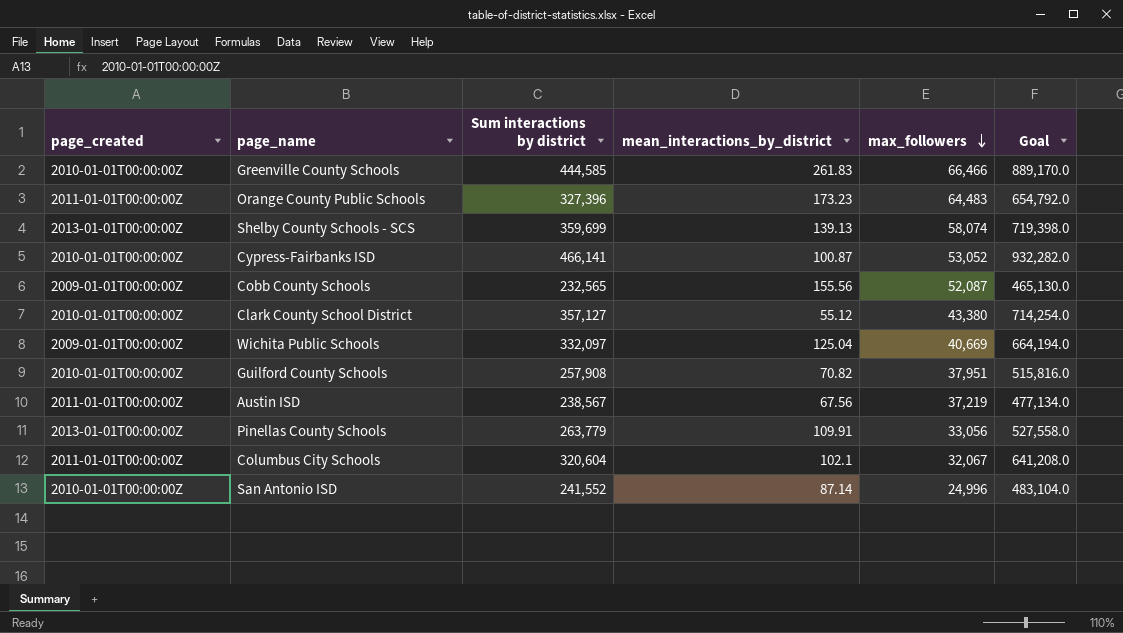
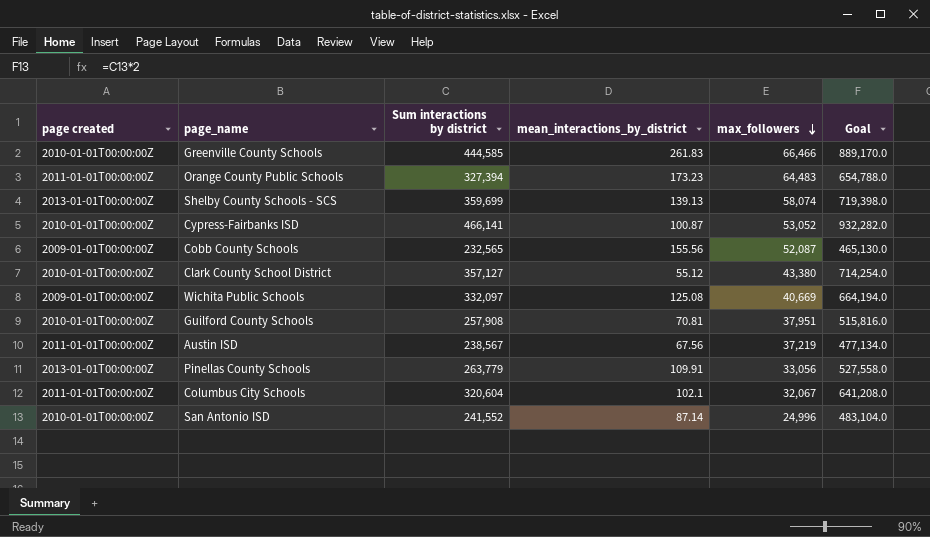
column name: page_created -> page created
Orange County Public Schools | Sum interactions by district: 327,396 -> 327,394
Orange County Public Schools | Goal: 654,792.0 -> 654,788.0
Wichita Public Schools | mean_interactions_by_district: 125.04 -> 125.08
Guilford County Schools | mean_interactions_by_district: 70.82 -> 70.81

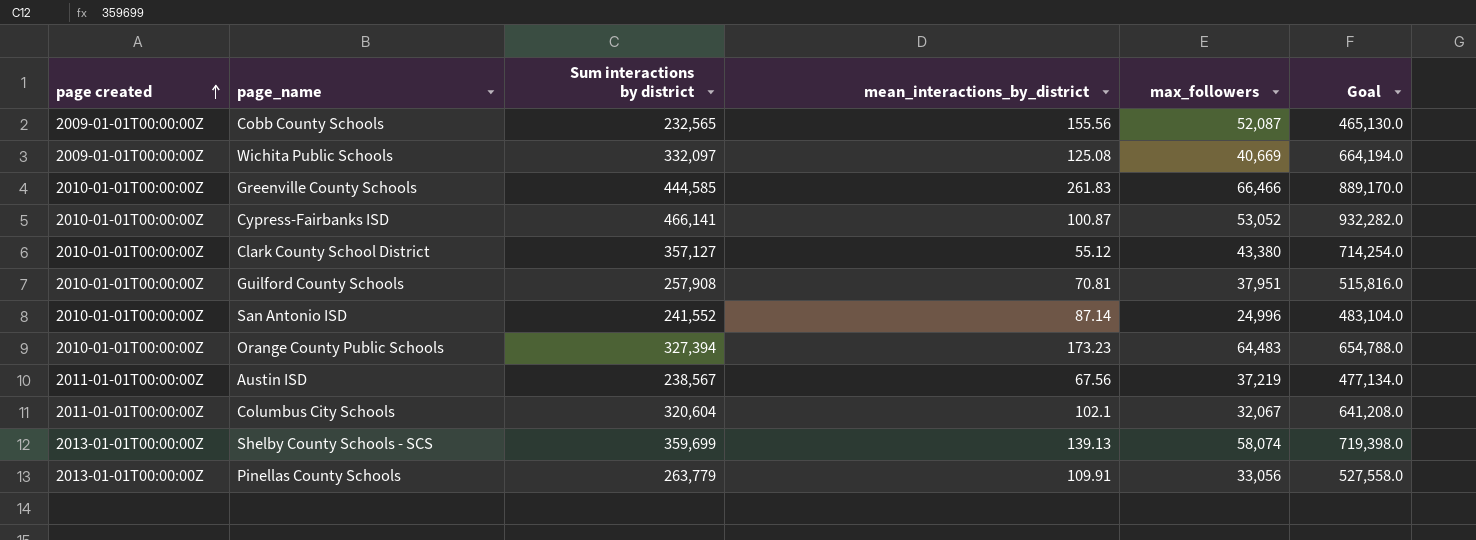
row order: max_followers descending -> page created ascending
Orange County Public Schools | page created: 2011-01-01T00:00:00Z -> 2010-01-01T00:00:00Z

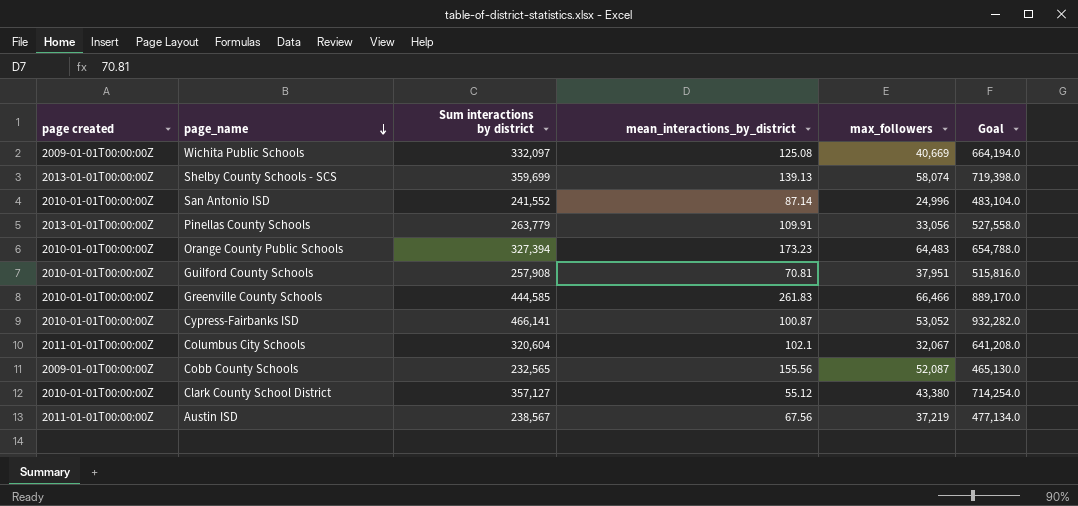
row order: page created ascending -> page_name descending

